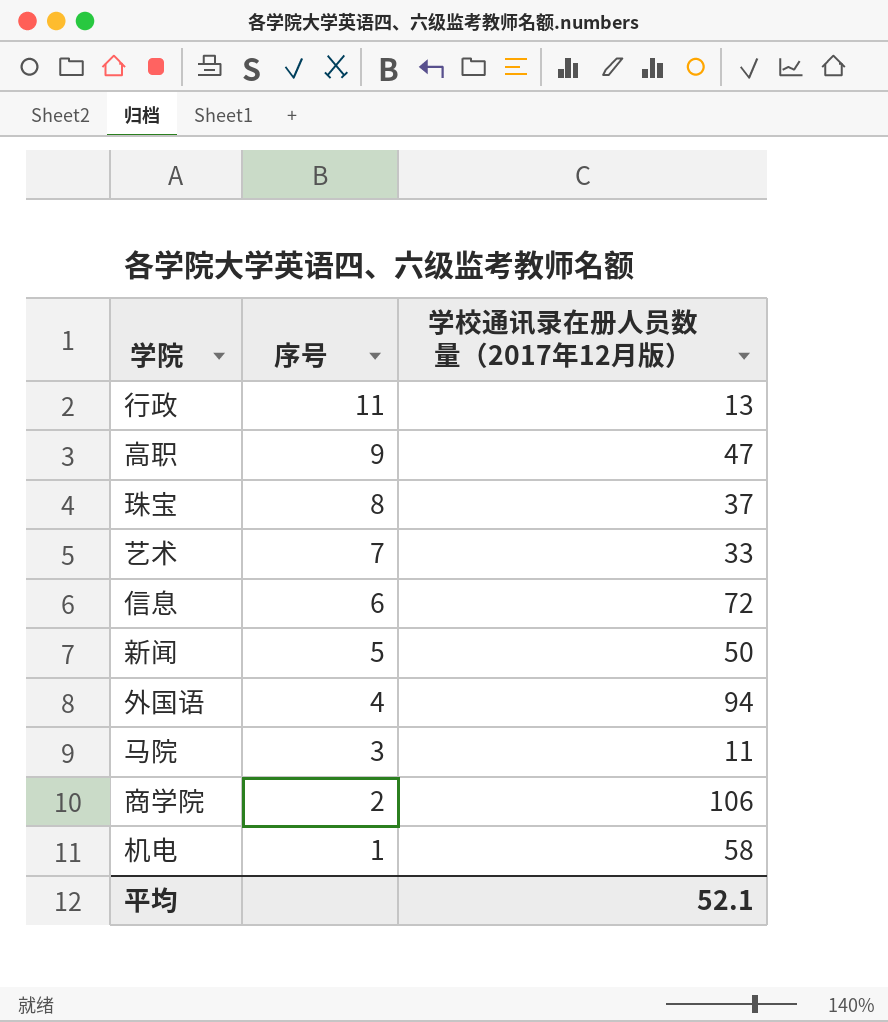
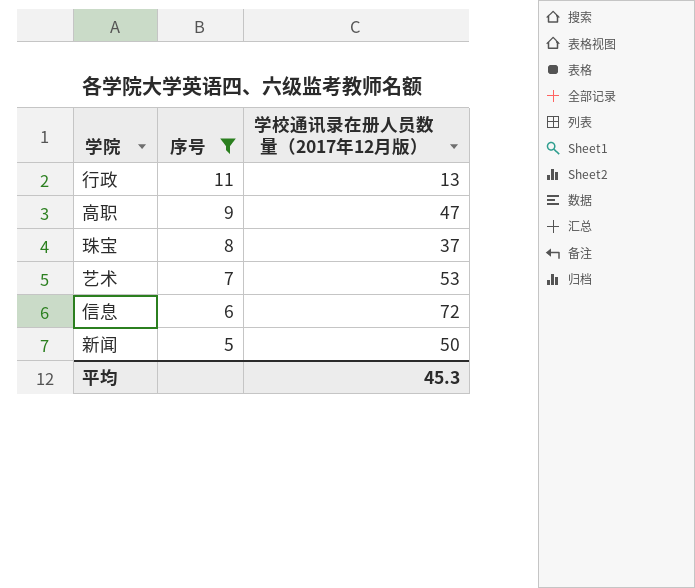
filter: none -> 序号 >= 5
艺术 | 学校通讯录在册人员数量（2017年12月版）: 33 -> 53
平均 | 学校通讯录在册人员数量（2017年12月版）: 52.1 -> 45.3

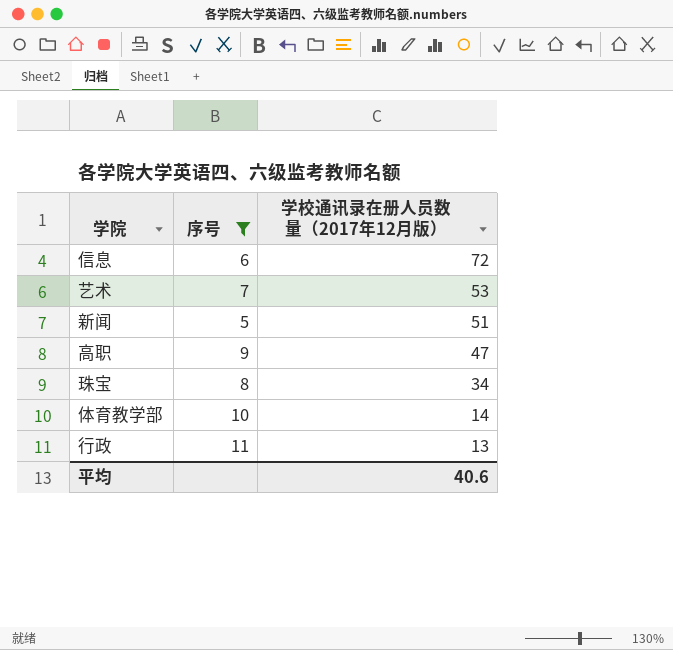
row order: 序号 descending -> 学校通讯录在册人员数量（2017年12月版） descending
新闻 | 学校通讯录在册人员数量（2017年12月版）: 50 -> 51
珠宝 | 学校通讯录在册人员数量（2017年12月版）: 37 -> 34
row 体育教学部: none -> 10 | 14
平均 | 学校通讯录在册人员数量（2017年12月版）: 45.3 -> 40.6

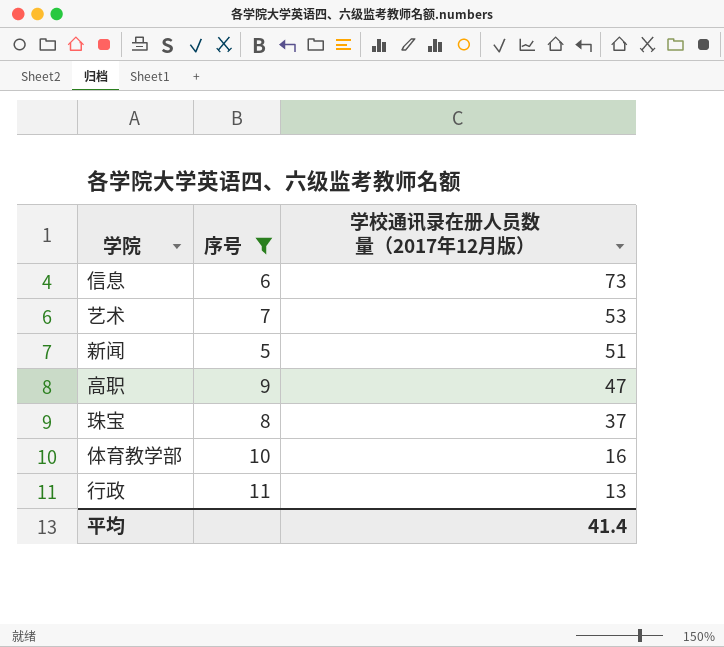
信息 | 学校通讯录在册人员数量（2017年12月版）: 72 -> 73
珠宝 | 学校通讯录在册人员数量（2017年12月版）: 34 -> 37
体育教学部 | 学校通讯录在册人员数量（2017年12月版）: 14 -> 16
平均 | 学校通讯录在册人员数量（2017年12月版）: 40.6 -> 41.4

